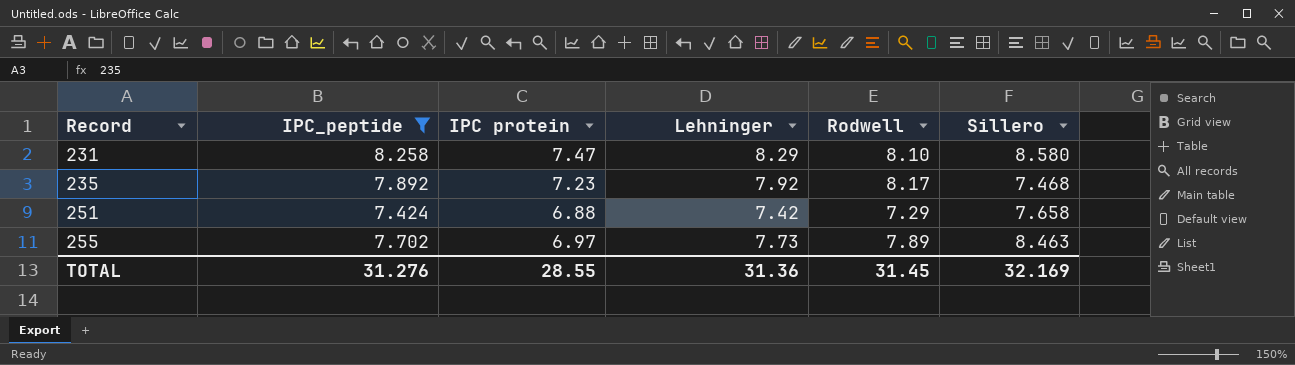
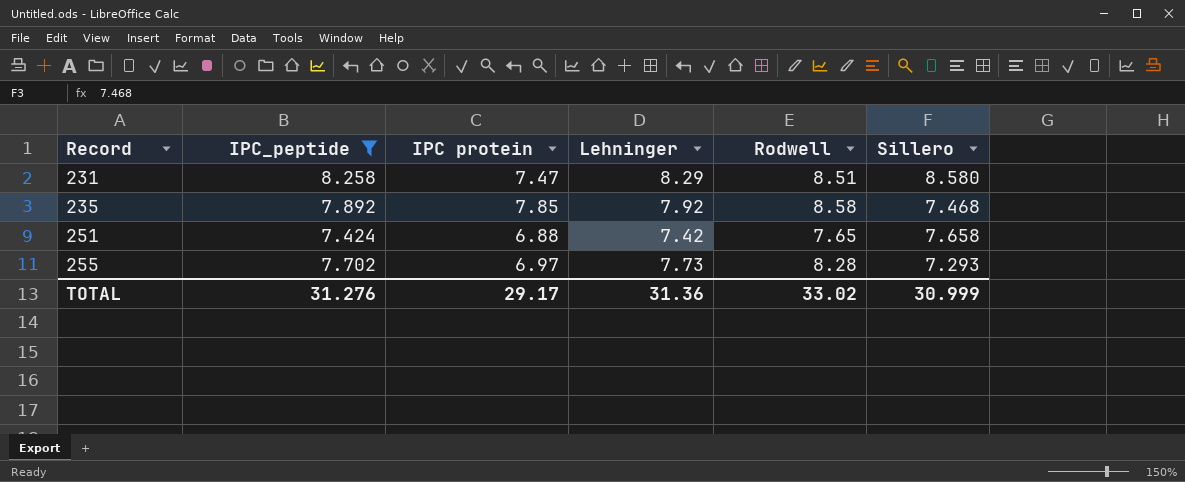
231 | Rodwell: 8.10 -> 8.51
235 | IPC protein: 7.23 -> 7.85
235 | Rodwell: 8.17 -> 8.58
251 | Rodwell: 7.29 -> 7.65
255 | Rodwell: 7.89 -> 8.28
255 | Sillero: 8.463 -> 7.293
TOTAL | IPC protein: 28.55 -> 29.17
TOTAL | Rodwell: 31.45 -> 33.02
TOTAL | Sillero: 32.169 -> 30.999

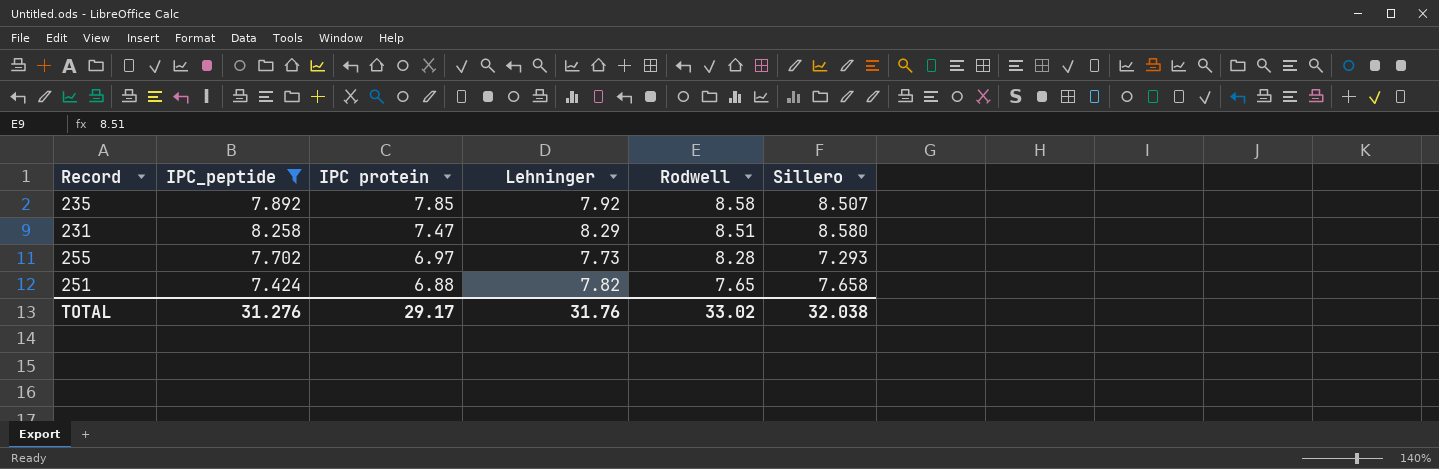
row order: Record ascending -> IPC protein descending
235 | Sillero: 7.468 -> 8.507
251 | Lehninger: 7.42 -> 7.82
TOTAL | Lehninger: 31.36 -> 31.76
TOTAL | Sillero: 30.999 -> 32.038

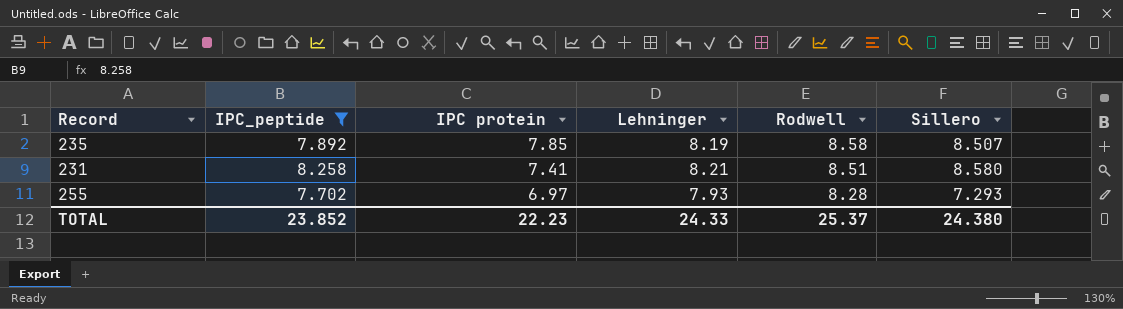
row 251: 7.424 | 6.88 | 7.82 | 7.65 | 7.658 -> none
235 | Lehninger: 7.92 -> 8.19
231 | IPC protein: 7.47 -> 7.41
231 | Lehninger: 8.29 -> 8.21
255 | Lehninger: 7.73 -> 7.93
TOTAL | IPC_peptide: 31.276 -> 23.852
TOTAL | IPC protein: 29.17 -> 22.23
TOTAL | Lehninger: 31.76 -> 24.33
TOTAL | Rodwell: 33.02 -> 25.37
TOTAL | Sillero: 32.038 -> 24.380

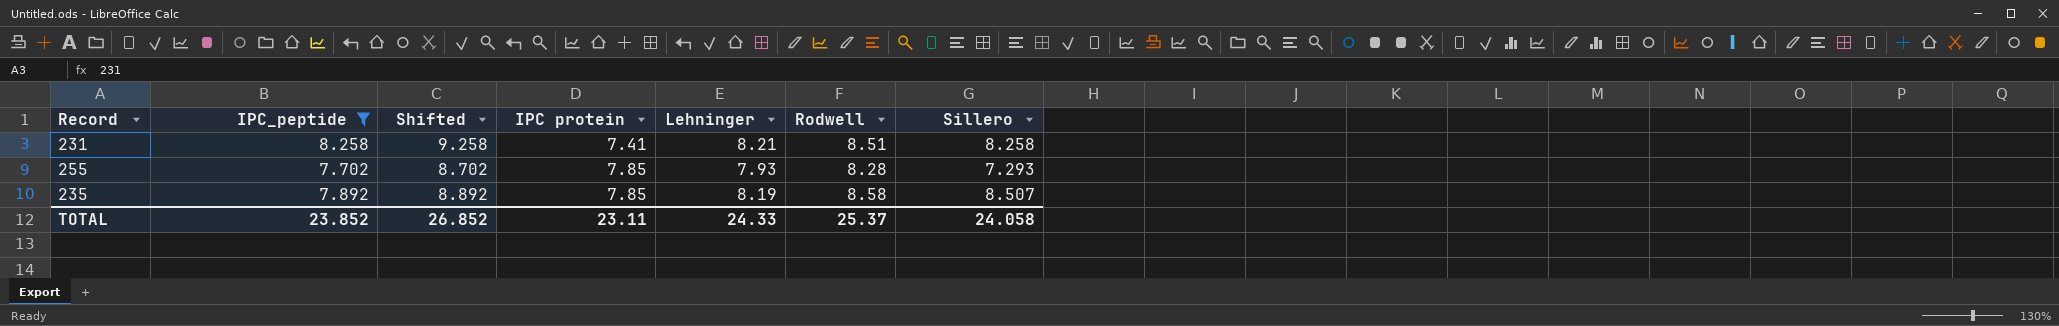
row order: IPC protein descending -> IPC protein ascending
column Shifted | formula: none -> [IPC_peptide] + 1
231 | Sillero: 8.580 -> 8.258
255 | IPC protein: 6.97 -> 7.85
TOTAL | IPC protein: 22.23 -> 23.11
TOTAL | Sillero: 24.380 -> 24.058

